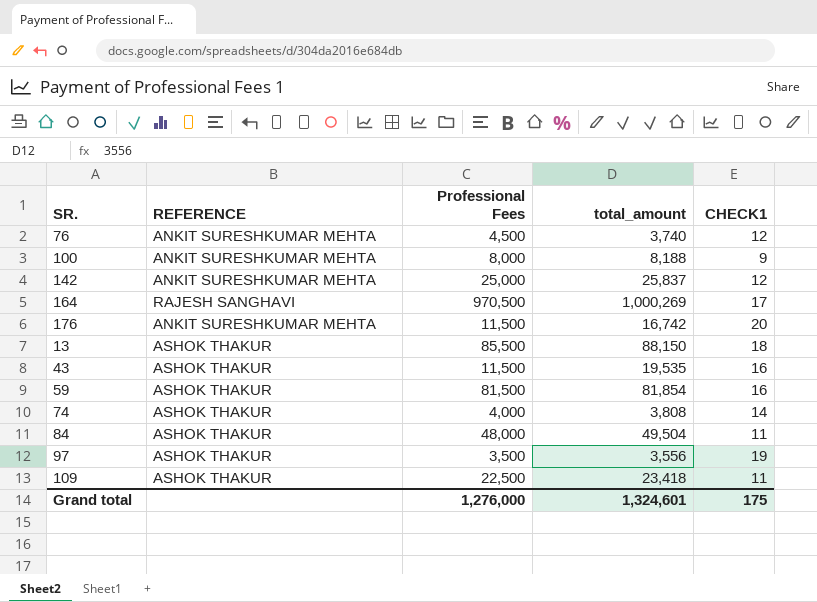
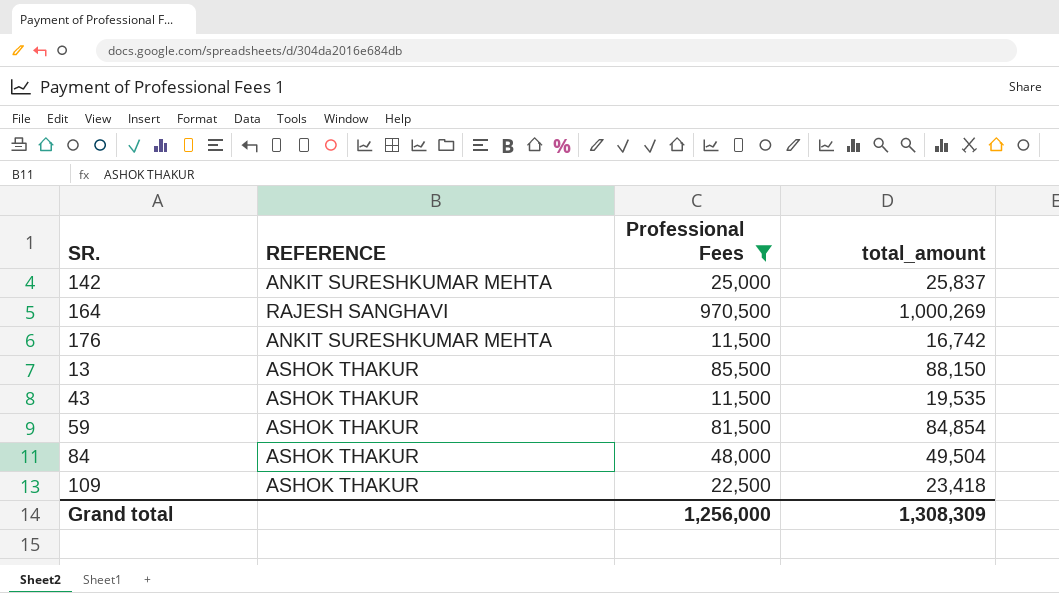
filter: none -> Professional Fees >= 11,500
column CHECK1 | position: 5 -> none
59 | total_amount: 81,854 -> 84,854
Grand total | Professional Fees: 1,276,000 -> 1,256,000
Grand total | total_amount: 1,324,601 -> 1,308,309

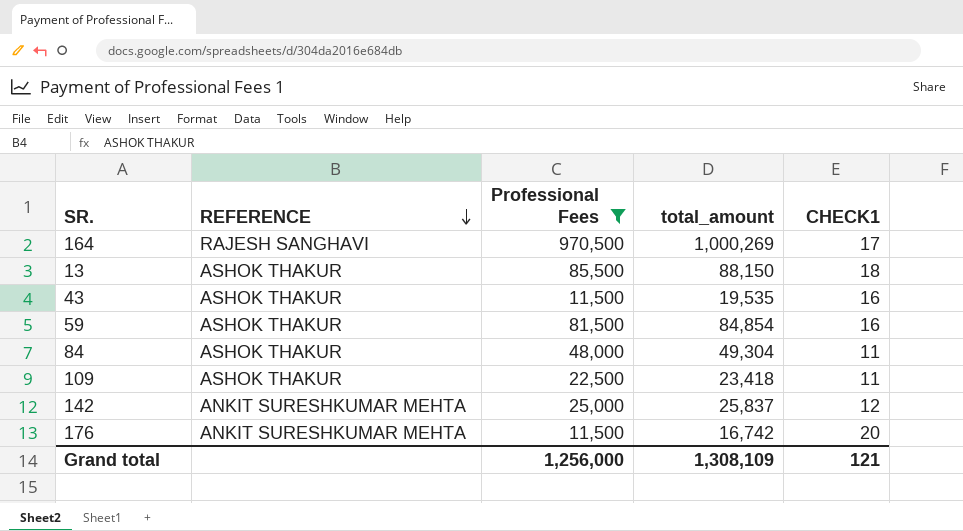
row order: none -> REFERENCE descending
column CHECK1 | position: none -> 5
84 | total_amount: 49,504 -> 49,304
Grand total | total_amount: 1,308,309 -> 1,308,109

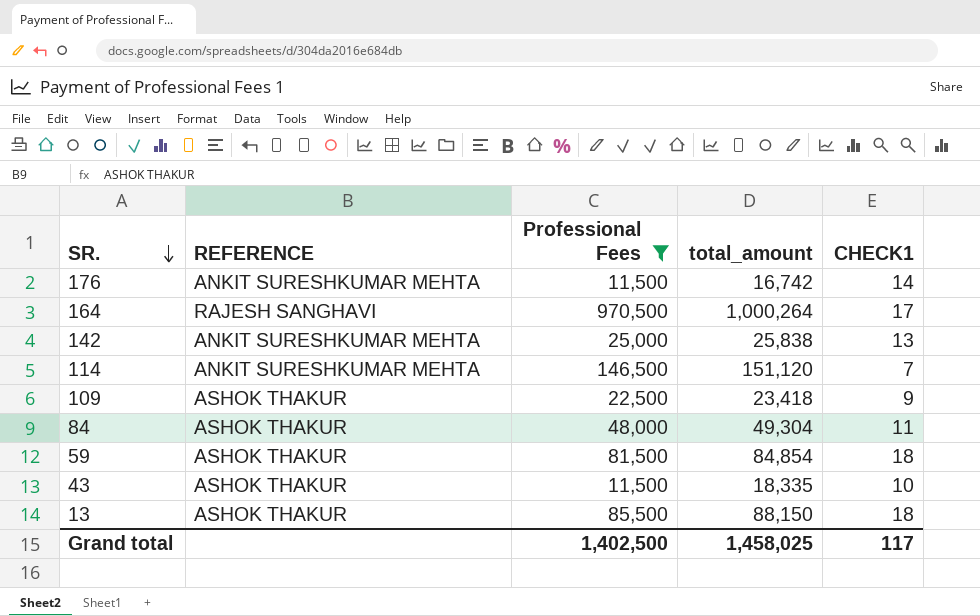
row order: REFERENCE descending -> SR. descending
176 | CHECK1: 20 -> 14
164 | total_amount: 1,000,269 -> 1,000,264
142 | total_amount: 25,837 -> 25,838
142 | CHECK1: 12 -> 13
row 114: none -> ANKIT SURESHKUMAR MEHTA | 146,500 | 151,120 | 7
109 | CHECK1: 11 -> 9
59 | CHECK1: 16 -> 18
43 | total_amount: 19,535 -> 18,335
43 | CHECK1: 16 -> 10
Grand total | Professional Fees: 1,256,000 -> 1,402,500
Grand total | total_amount: 1,308,109 -> 1,458,025
Grand total | CHECK1: 121 -> 117

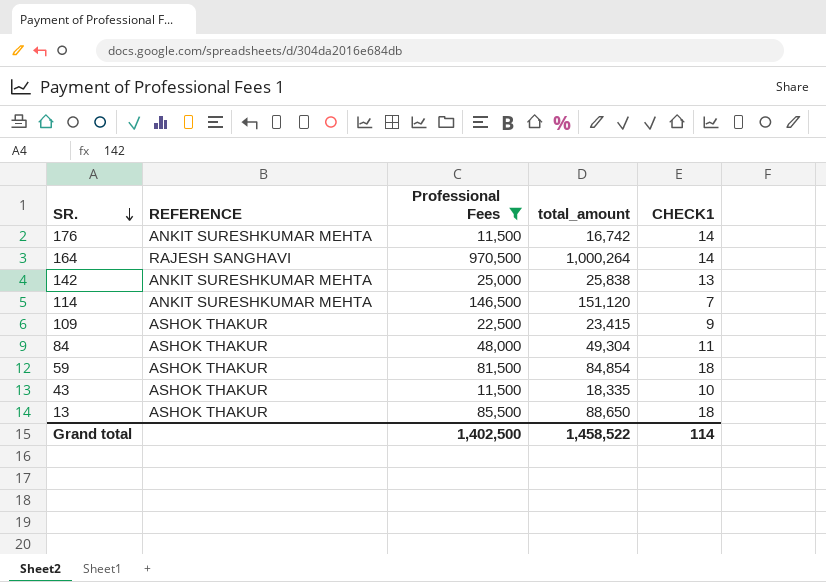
164 | CHECK1: 17 -> 14
109 | total_amount: 23,418 -> 23,415
13 | total_amount: 88,150 -> 88,650
Grand total | total_amount: 1,458,025 -> 1,458,522
Grand total | CHECK1: 117 -> 114

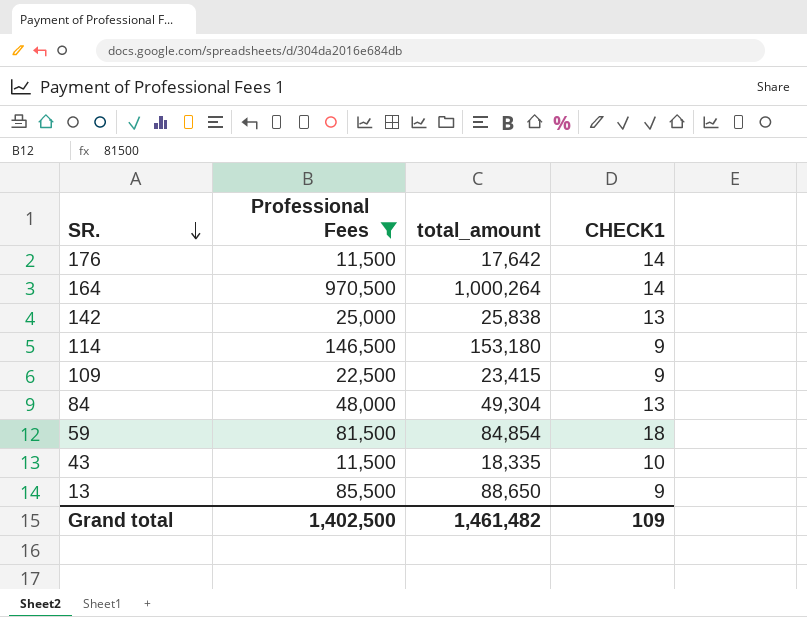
column REFERENCE | position: 2 -> none
176 | total_amount: 16,742 -> 17,642
114 | total_amount: 151,120 -> 153,180
114 | CHECK1: 7 -> 9
84 | CHECK1: 11 -> 13
13 | CHECK1: 18 -> 9
Grand total | total_amount: 1,458,522 -> 1,461,482
Grand total | CHECK1: 114 -> 109

